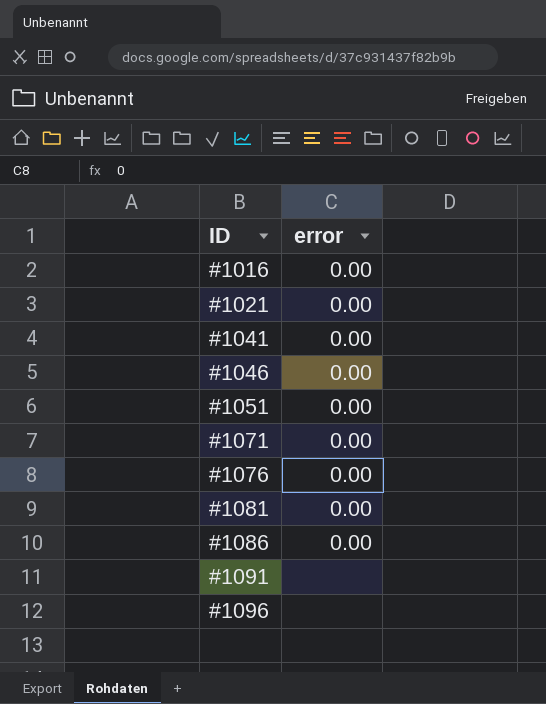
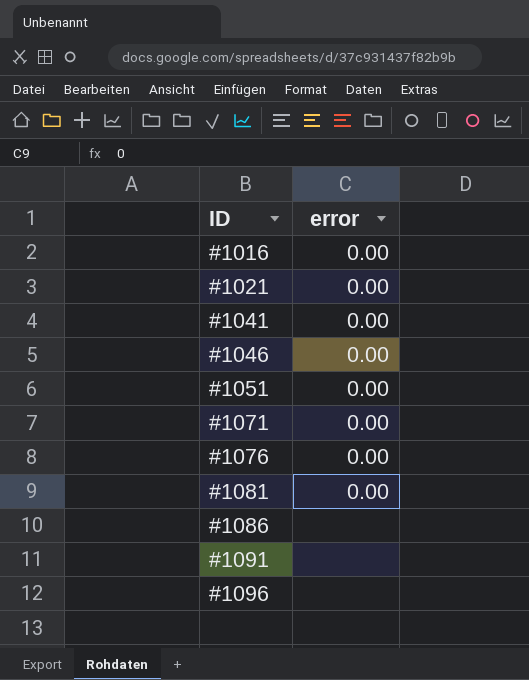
#1086 | error: 0.00 -> none

